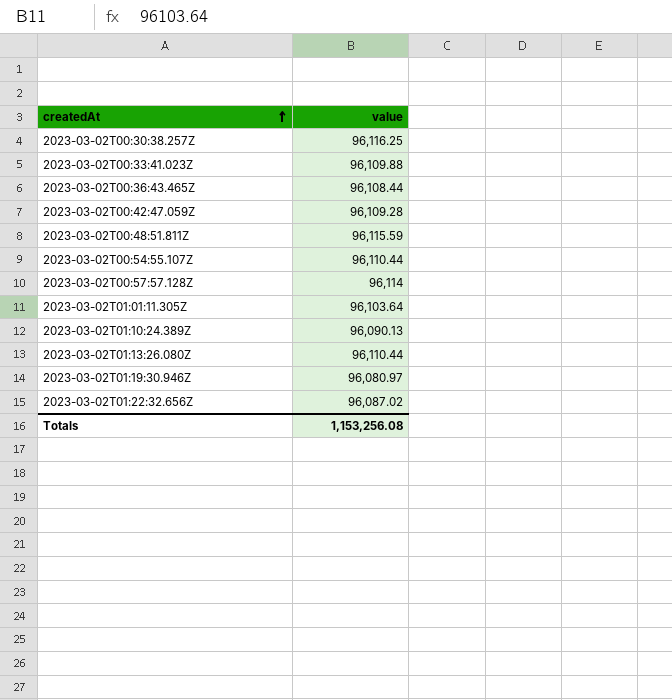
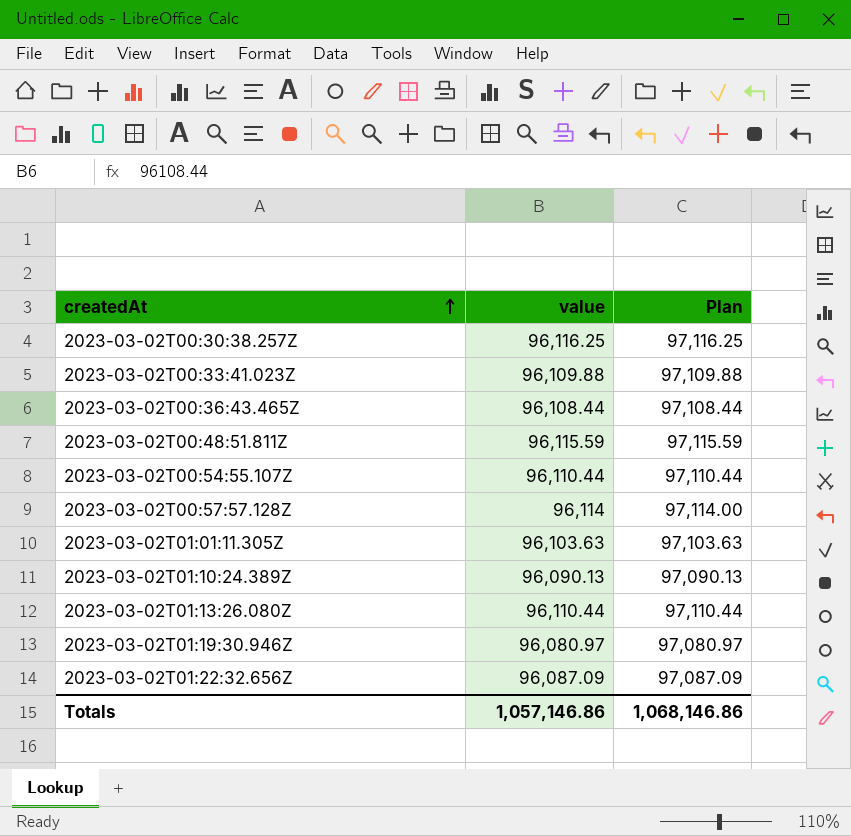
column Plan | formula: none -> [value] + 1000
row 2023-03-02T00:42:47.059Z: 96,109.28 -> none
2023-03-02T01:01:11.305Z | value: 96,103.64 -> 96,103.63
2023-03-02T01:22:32.656Z | value: 96,087.02 -> 96,087.09
Totals | value: 1,153,256.08 -> 1,057,146.86

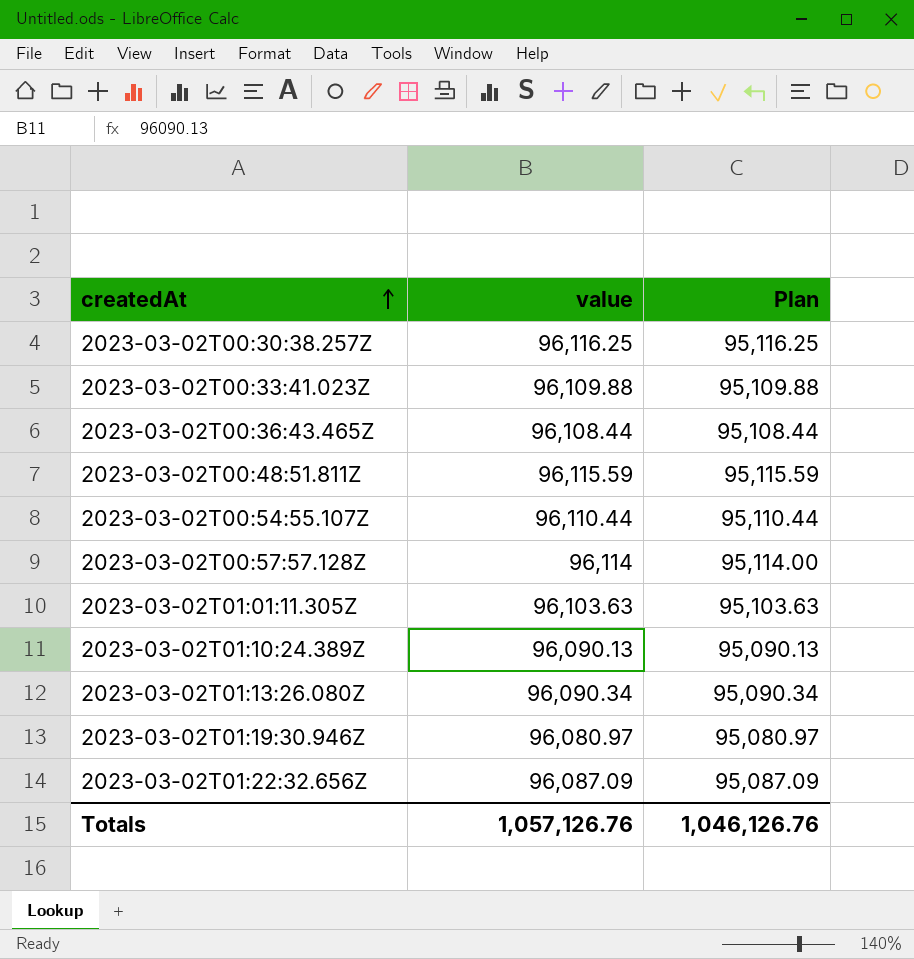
column Plan | formula: [value] + 1000 -> [value] - 1000
2023-03-02T01:13:26.080Z | value: 96,110.44 -> 96,090.34
Totals | value: 1,057,146.86 -> 1,057,126.76
Totals | Plan: 1,068,146.86 -> 1,046,126.76

